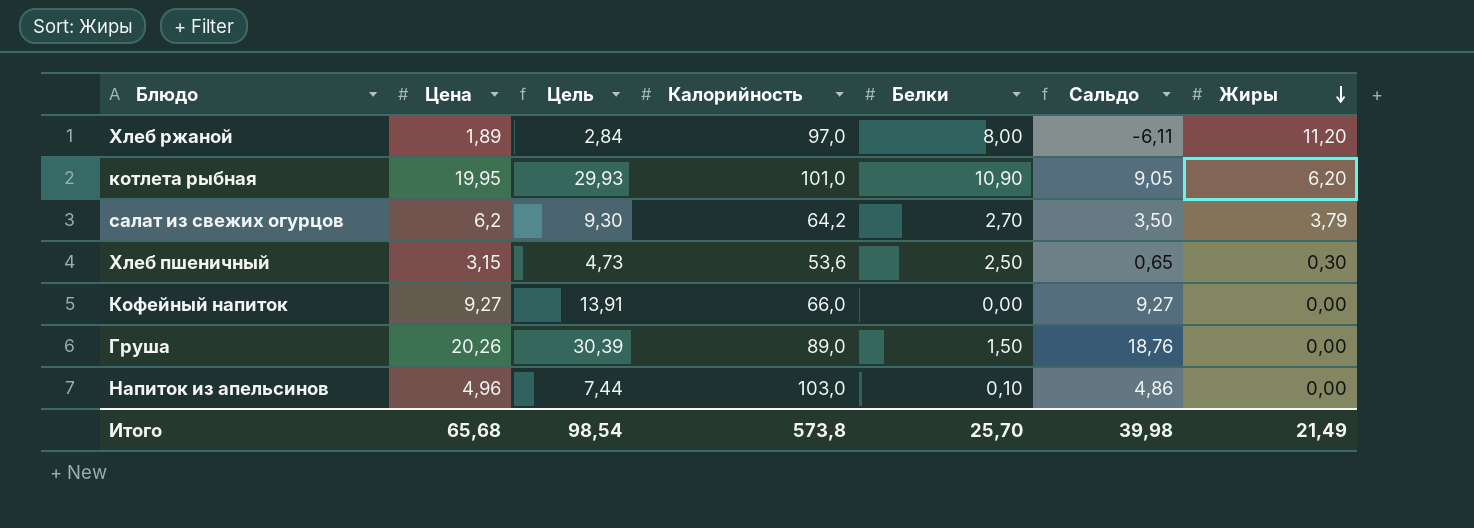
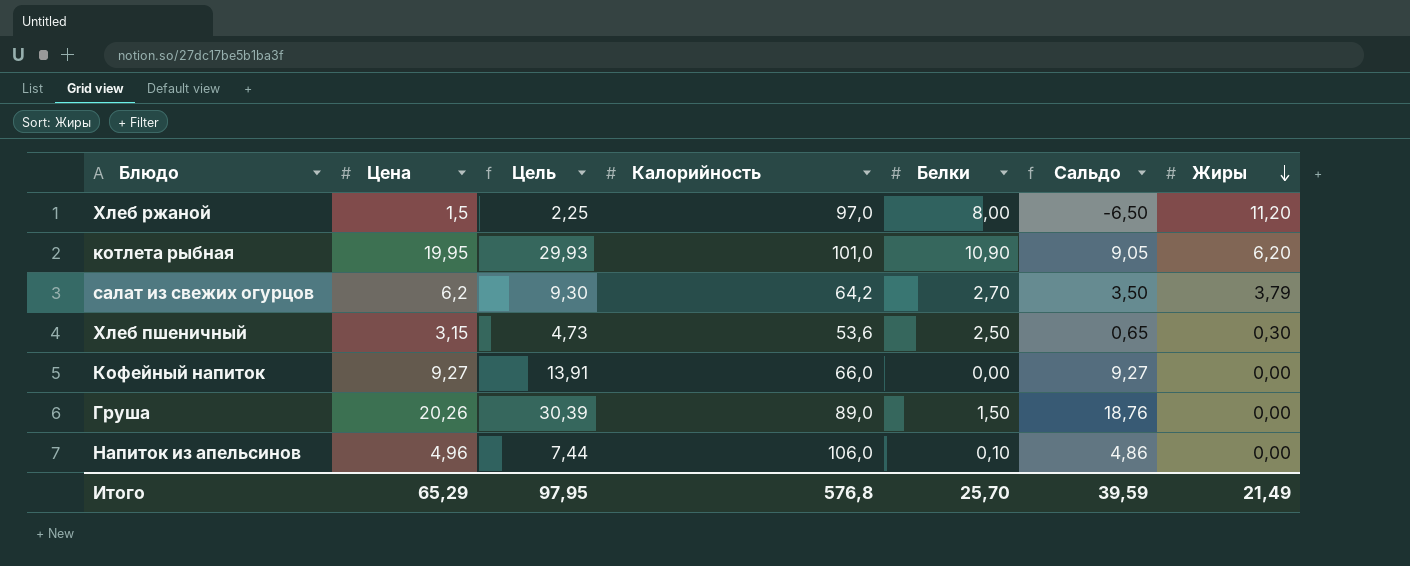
Хлеб ржаной | Цена: 1,89 -> 1,5
Хлеб ржаной | Цель: 2,84 -> 2,25
Хлеб ржаной | Сальдо: -6,11 -> -6,50
Напиток из апельсинов | Калорийность: 103,0 -> 106,0
Итого | Цена: 65,68 -> 65,29
Итого | Цель: 98,54 -> 97,95
Итого | Калорийность: 573,8 -> 576,8
Итого | Сальдо: 39,98 -> 39,59

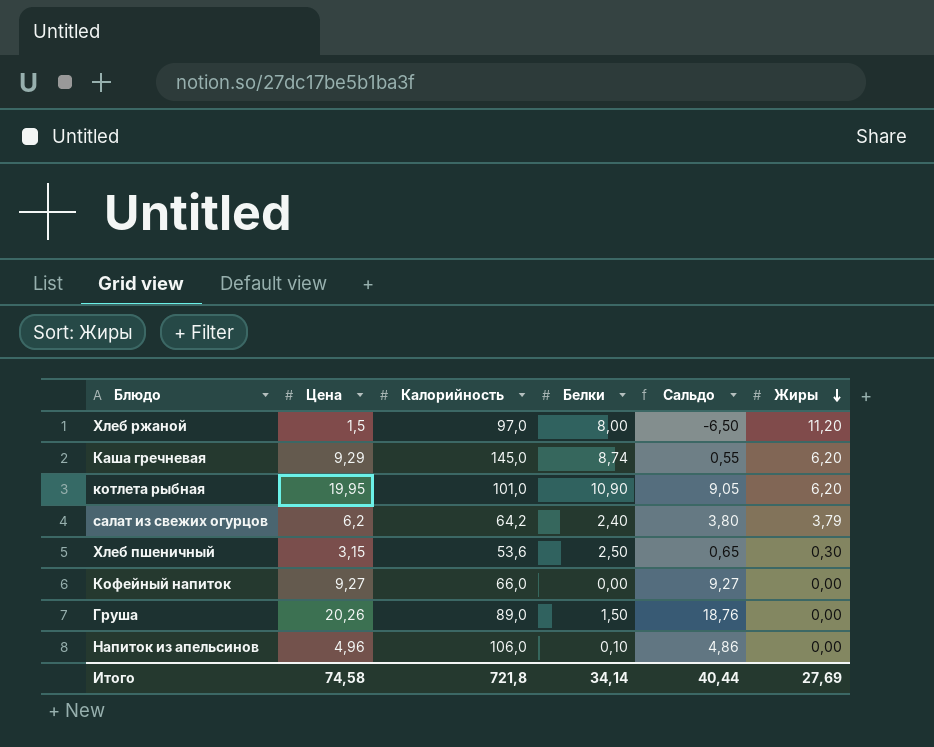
column Цель | formula: [Цена] * 1,5 -> none
row Каша гречневая: none -> 9,29 | 145,0 | 8,74 | 0,55 | 6,20
салат из свежих огурцов | Белки: 2,70 -> 2,40
салат из свежих огурцов | Сальдо: 3,50 -> 3,80
Итого | Цена: 65,29 -> 74,58
Итого | Калорийность: 576,8 -> 721,8
Итого | Белки: 25,70 -> 34,14
Итого | Сальдо: 39,59 -> 40,44
Итого | Жиры: 21,49 -> 27,69

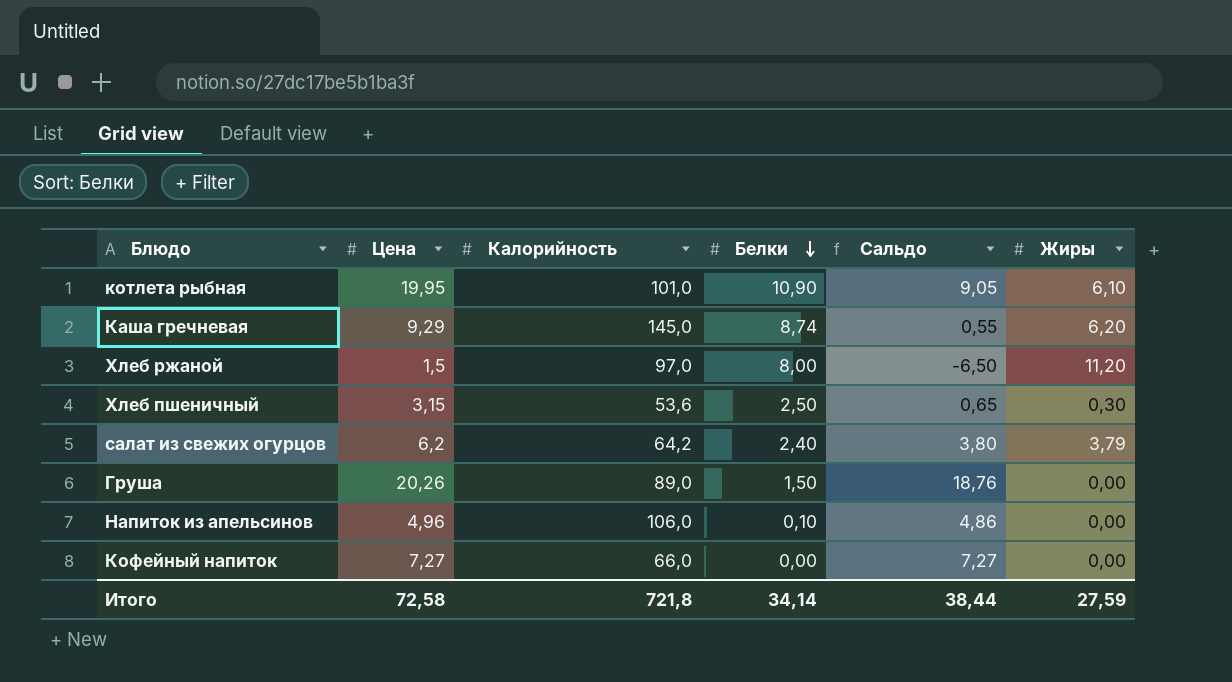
row order: Жиры descending -> Белки descending
котлета рыбная | Жиры: 6,20 -> 6,10
Кофейный напиток | Цена: 9,27 -> 7,27
Кофейный напиток | Сальдо: 9,27 -> 7,27
Итого | Цена: 74,58 -> 72,58
Итого | Сальдо: 40,44 -> 38,44
Итого | Жиры: 27,69 -> 27,59

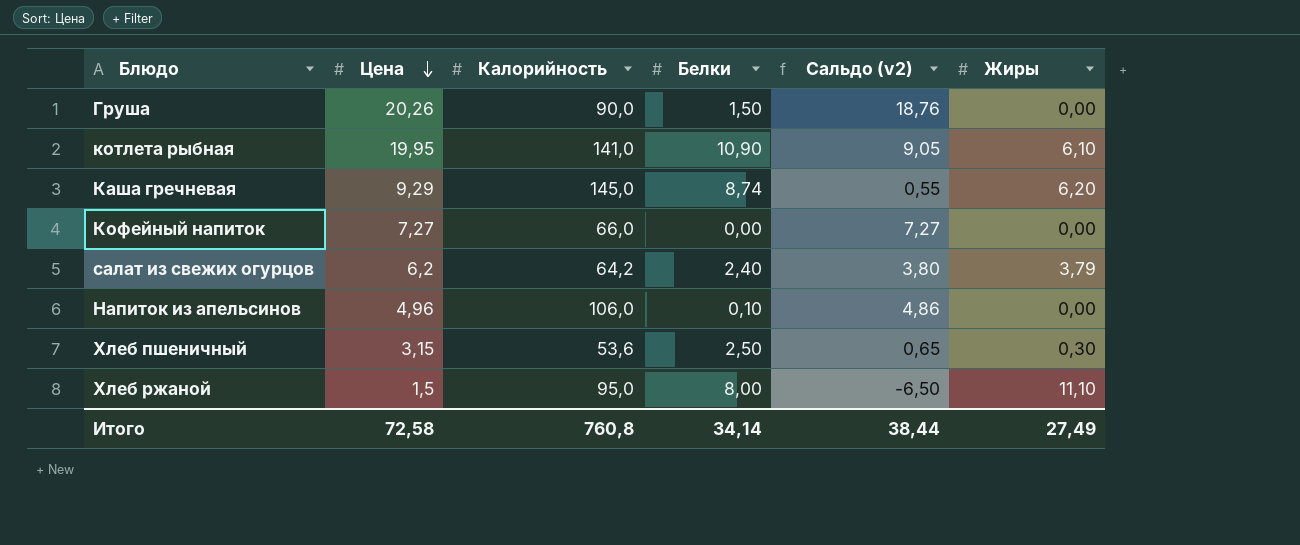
row order: Белки descending -> Цена descending
column name: Сальдо -> Сальдо (v2)
Груша | Калорийность: 89,0 -> 90,0
котлета рыбная | Калорийность: 101,0 -> 141,0
Хлеб ржаной | Калорийность: 97,0 -> 95,0
Хлеб ржаной | Жиры: 11,20 -> 11,10
Итого | Калорийность: 721,8 -> 760,8
Итого | Жиры: 27,59 -> 27,49

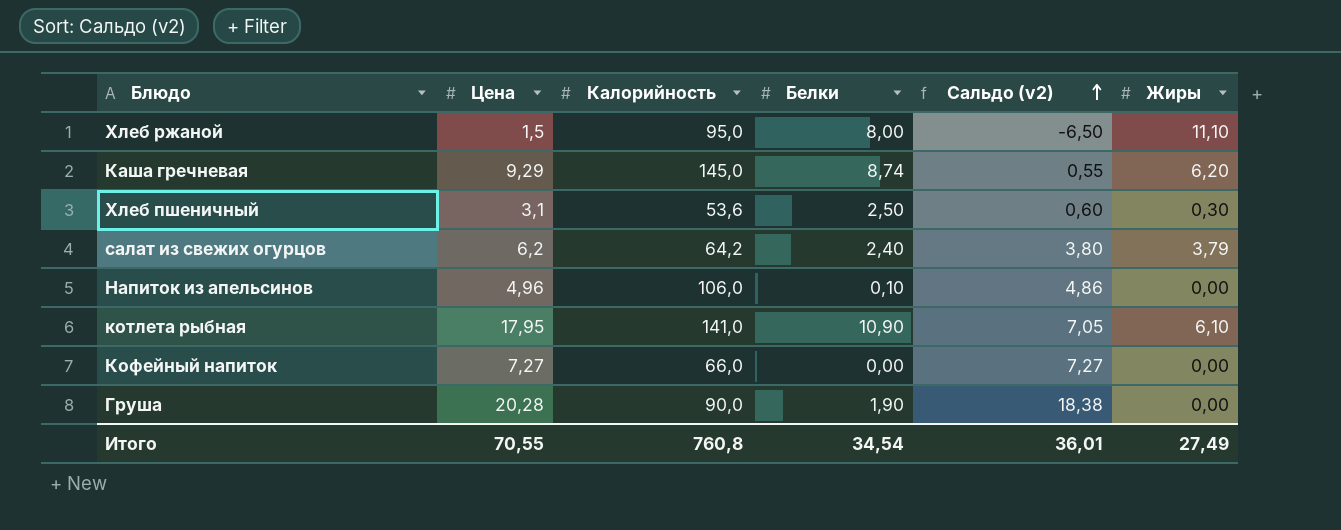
row order: Цена descending -> Сальдо (v2) ascending
Хлеб пшеничный | Цена: 3,15 -> 3,1
Хлеб пшеничный | Сальдо (v2): 0,65 -> 0,60
котлета рыбная | Цена: 19,95 -> 17,95
котлета рыбная | Сальдо (v2): 9,05 -> 7,05
Груша | Цена: 20,26 -> 20,28
Груша | Белки: 1,50 -> 1,90
Груша | Сальдо (v2): 18,76 -> 18,38
Итого | Цена: 72,58 -> 70,55
Итого | Белки: 34,14 -> 34,54
Итого | Сальдо (v2): 38,44 -> 36,01

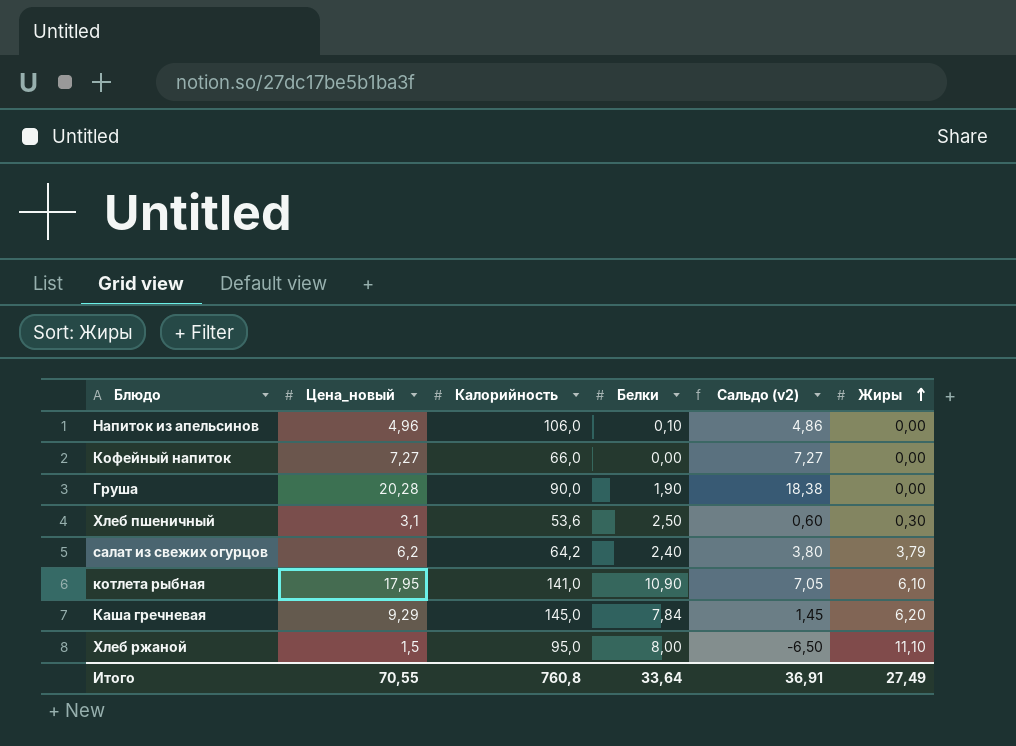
row order: Сальдо (v2) ascending -> Жиры ascending
column name: Цена -> Цена_новый
Каша гречневая | Белки: 8,74 -> 7,84
Каша гречневая | Сальдо (v2): 0,55 -> 1,45
Итого | Белки: 34,54 -> 33,64
Итого | Сальдо (v2): 36,01 -> 36,91

